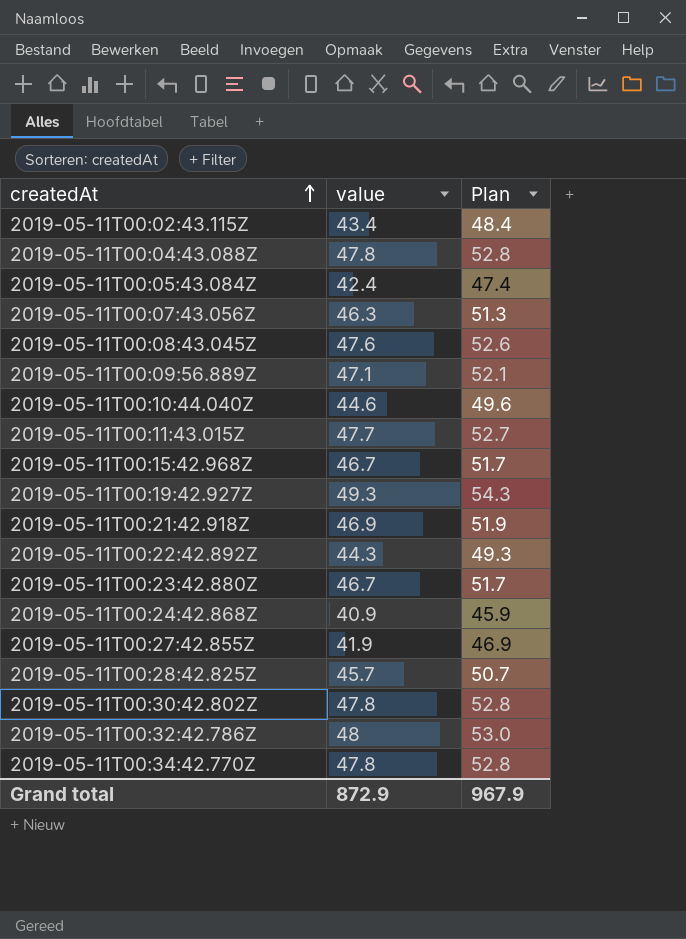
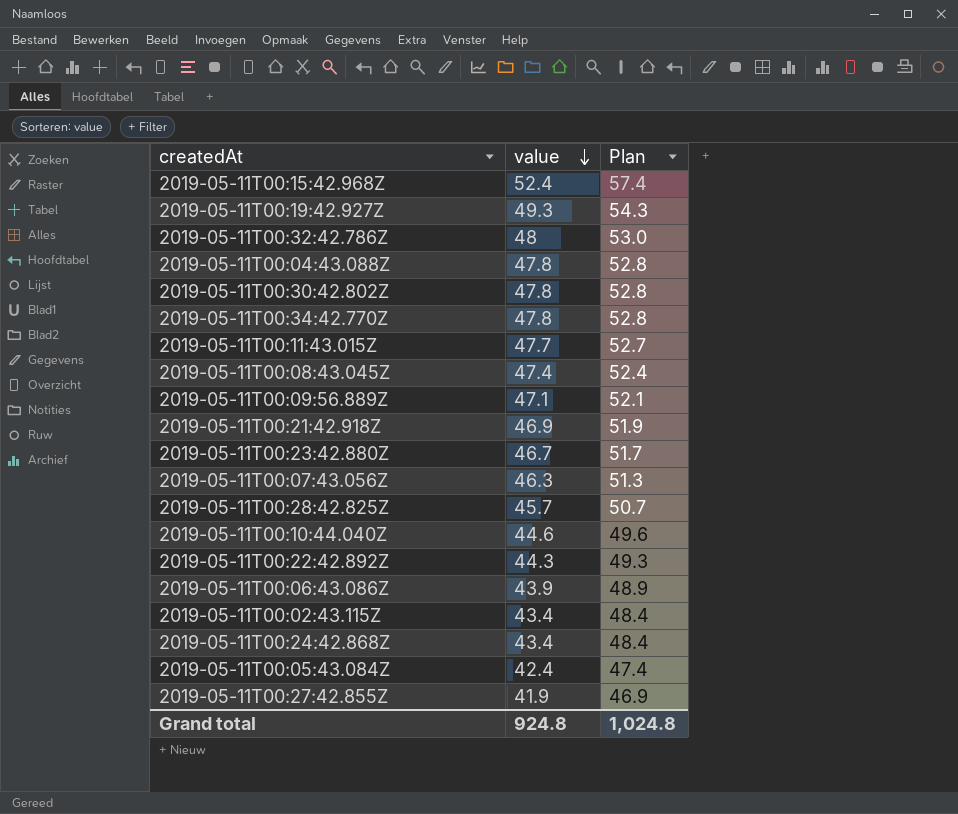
row order: createdAt ascending -> value descending
2019-05-11T00:15:42.968Z | value: 46.7 -> 52.4
2019-05-11T00:15:42.968Z | Plan: 51.7 -> 57.4
2019-05-11T00:08:43.045Z | value: 47.6 -> 47.4
2019-05-11T00:08:43.045Z | Plan: 52.6 -> 52.4
row 2019-05-11T00:06:43.086Z: none -> 43.9 | 48.9
2019-05-11T00:24:42.868Z | value: 40.9 -> 43.4
2019-05-11T00:24:42.868Z | Plan: 45.9 -> 48.4
Grand total | value: 872.9 -> 924.8
Grand total | Plan: 967.9 -> 1,024.8

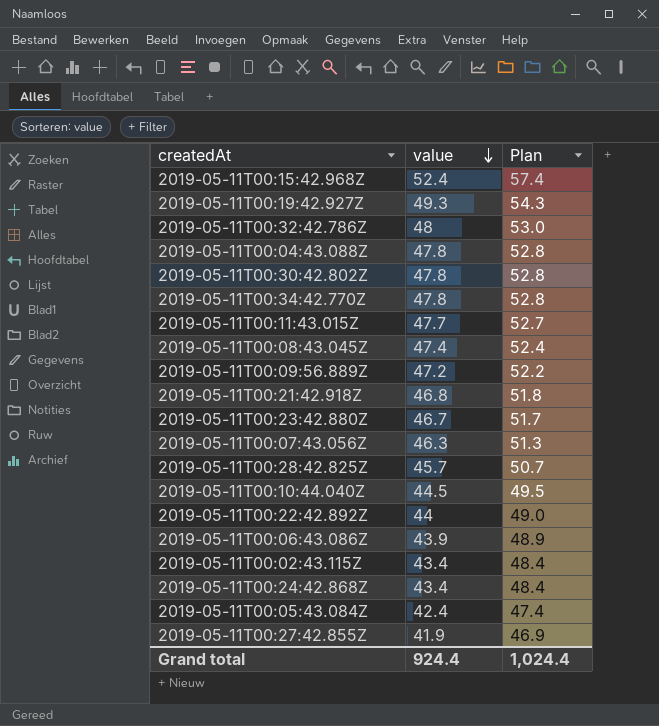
2019-05-11T00:09:56.889Z | value: 47.1 -> 47.2
2019-05-11T00:09:56.889Z | Plan: 52.1 -> 52.2
2019-05-11T00:21:42.918Z | value: 46.9 -> 46.8
2019-05-11T00:21:42.918Z | Plan: 51.9 -> 51.8
2019-05-11T00:10:44.040Z | value: 44.6 -> 44.5
2019-05-11T00:10:44.040Z | Plan: 49.6 -> 49.5
2019-05-11T00:22:42.892Z | value: 44.3 -> 44
2019-05-11T00:22:42.892Z | Plan: 49.3 -> 49.0
Grand total | value: 924.8 -> 924.4
Grand total | Plan: 1,024.8 -> 1,024.4

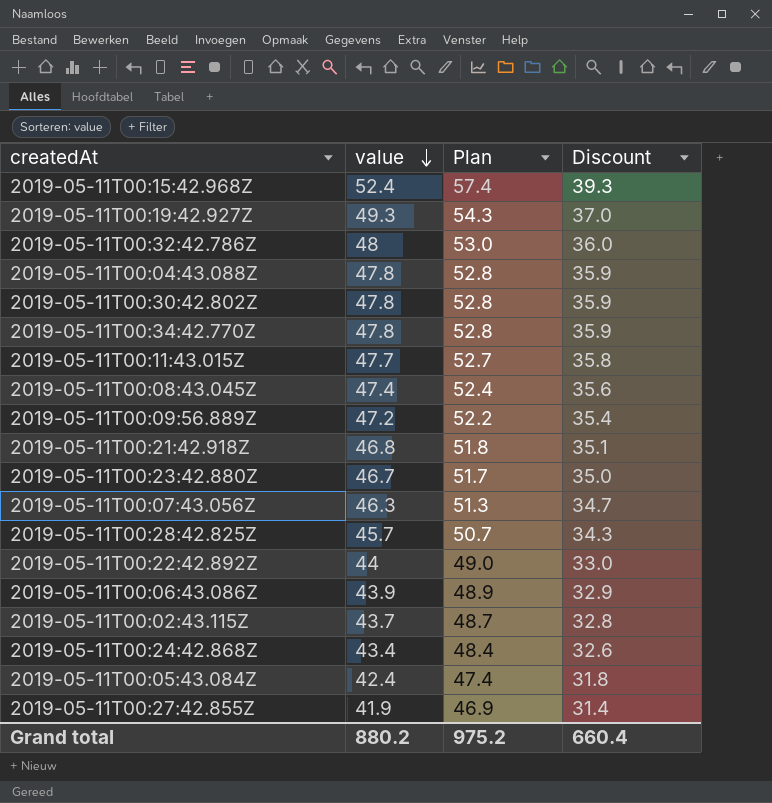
column Discount | formula: none -> [value] * 0.75
row 2019-05-11T00:10:44.040Z: 44.5 | 49.5 -> none
2019-05-11T00:02:43.115Z | value: 43.4 -> 43.7
2019-05-11T00:02:43.115Z | Plan: 48.4 -> 48.7
Grand total | value: 924.4 -> 880.2
Grand total | Plan: 1,024.4 -> 975.2

